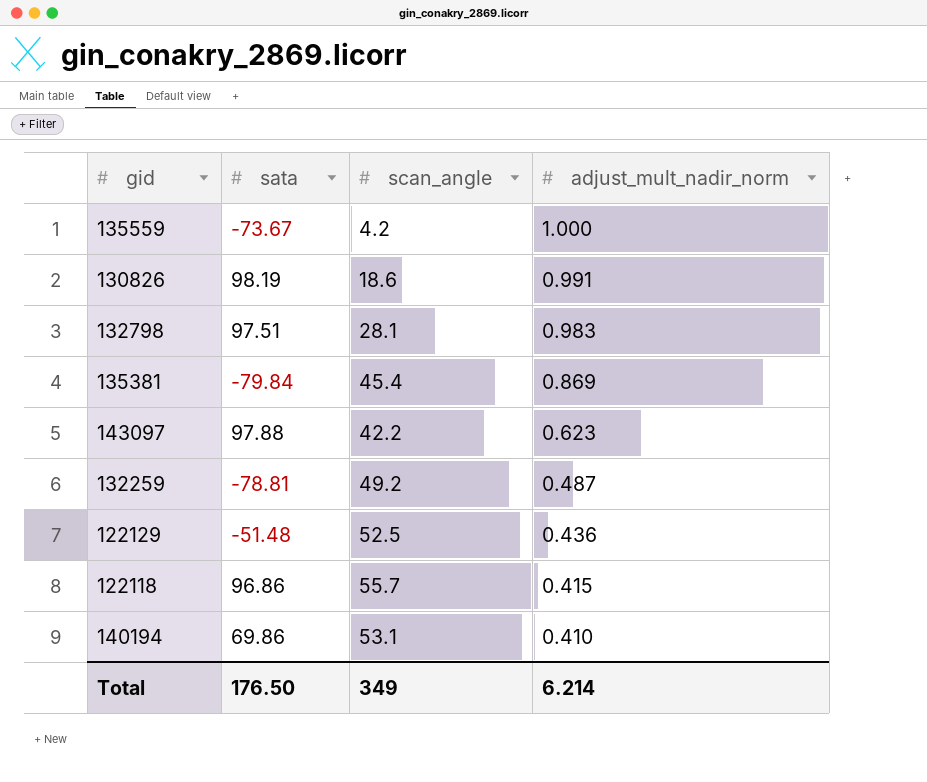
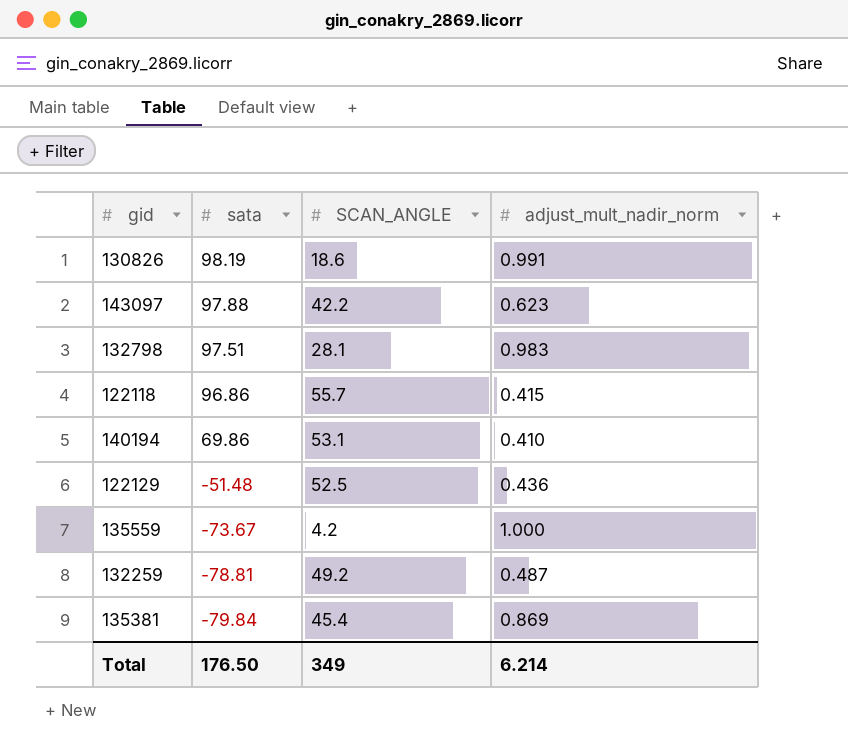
row order: adjust_mult_nadir_norm descending -> sata descending
column name: scan_angle -> SCAN_ANGLE

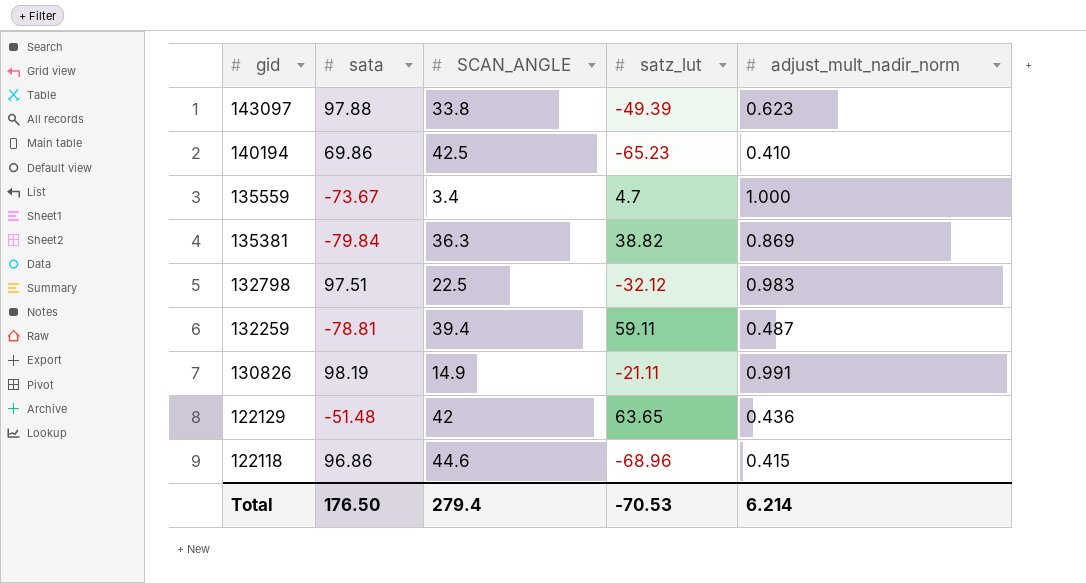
row order: sata descending -> gid descending
column satz_lut | position: none -> 4
143097 | SCAN_ANGLE: 42.2 -> 33.8
140194 | SCAN_ANGLE: 53.1 -> 42.5
135559 | SCAN_ANGLE: 4.2 -> 3.4
135381 | SCAN_ANGLE: 45.4 -> 36.3
132798 | SCAN_ANGLE: 28.1 -> 22.5
132259 | SCAN_ANGLE: 49.2 -> 39.4
130826 | SCAN_ANGLE: 18.6 -> 14.9
122129 | SCAN_ANGLE: 52.5 -> 42
122118 | SCAN_ANGLE: 55.7 -> 44.6
Total | SCAN_ANGLE: 349 -> 279.4

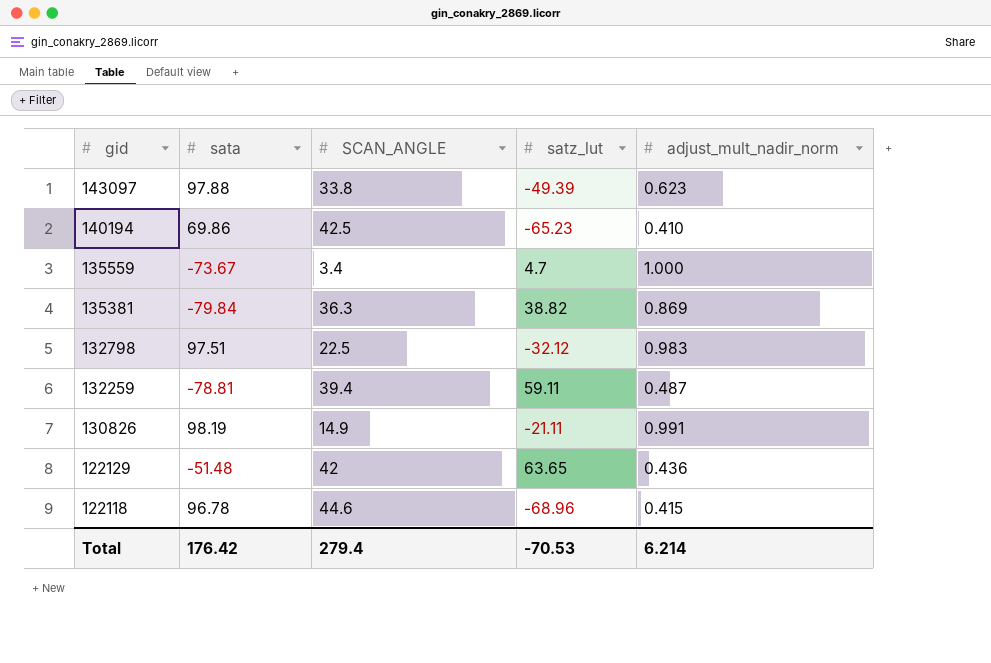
122118 | sata: 96.86 -> 96.78
Total | sata: 176.50 -> 176.42

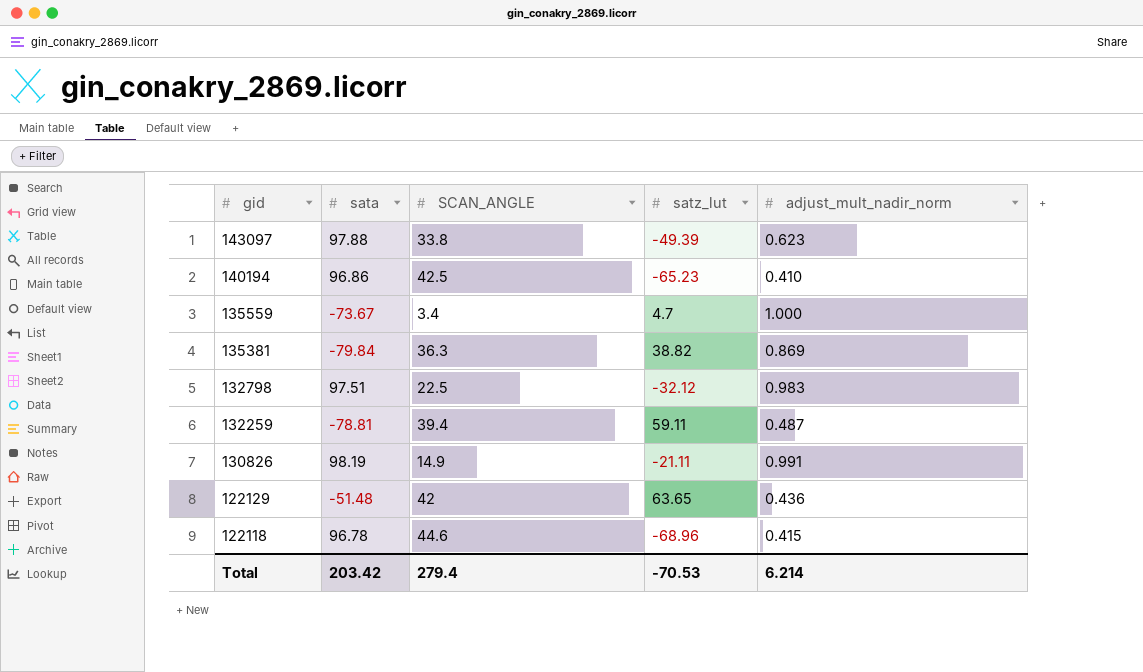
140194 | sata: 69.86 -> 96.86
Total | sata: 176.42 -> 203.42

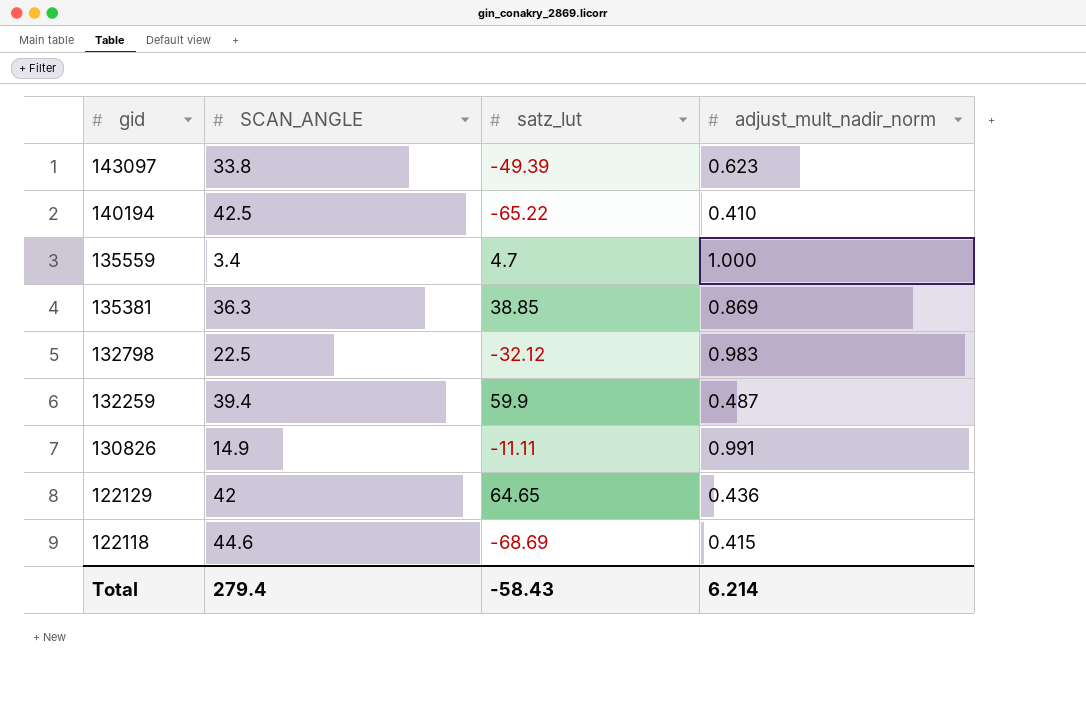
column sata | position: 2 -> none
140194 | satz_lut: -65.23 -> -65.22
135381 | satz_lut: 38.82 -> 38.85
132259 | satz_lut: 59.11 -> 59.9
130826 | satz_lut: -21.11 -> -11.11
122129 | satz_lut: 63.65 -> 64.65
122118 | satz_lut: -68.96 -> -68.69
Total | satz_lut: -70.53 -> -58.43

